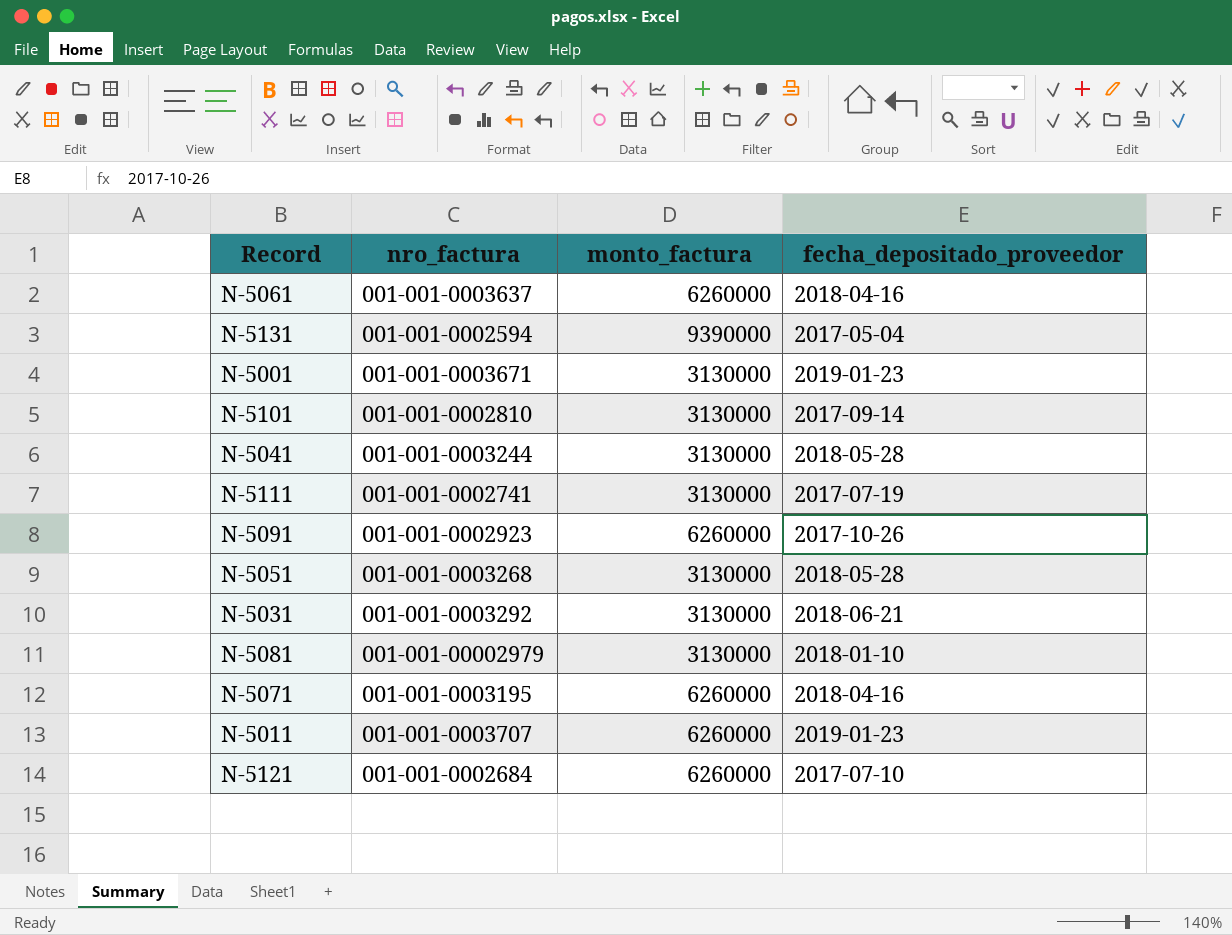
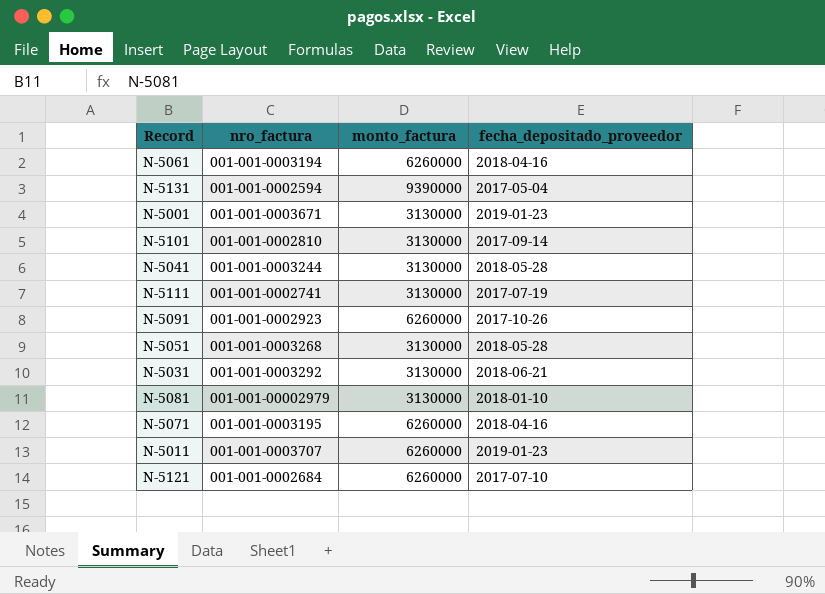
N-5061 | nro_factura: 001-001-0003637 -> 001-001-0003194

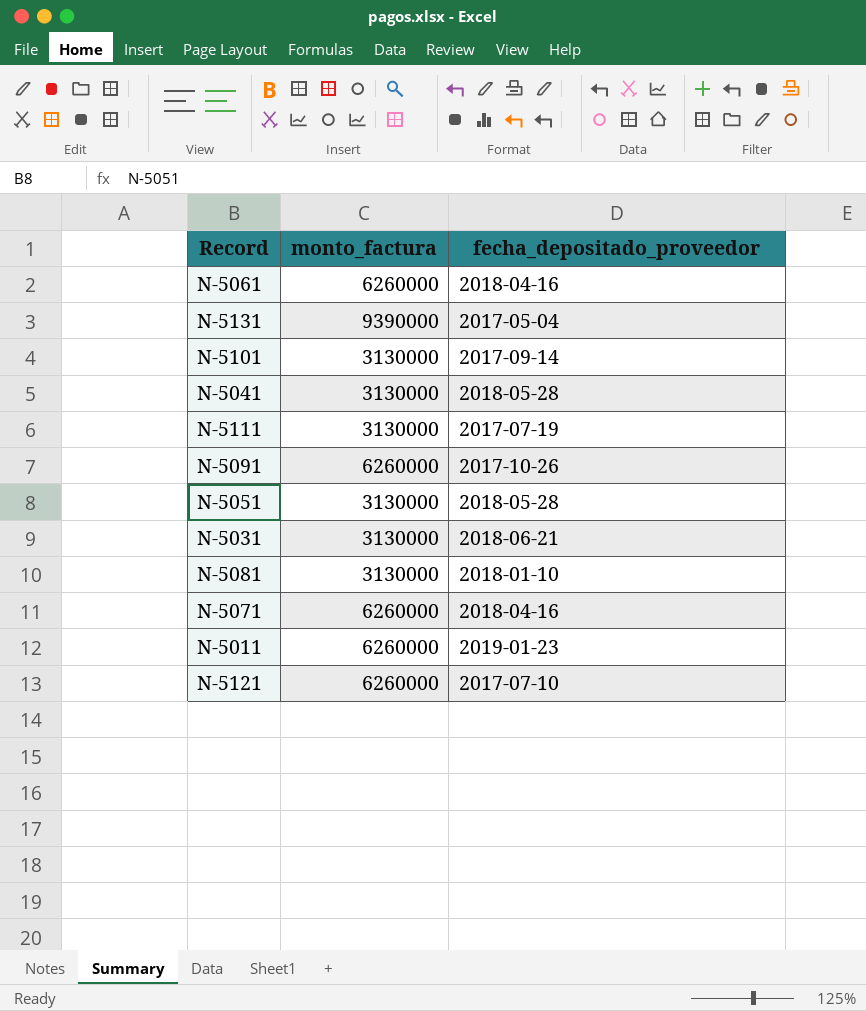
column nro_factura | position: 2 -> none
row N-5001: 001-001-0003671 | 3130000 | 2019-01-23 -> none

